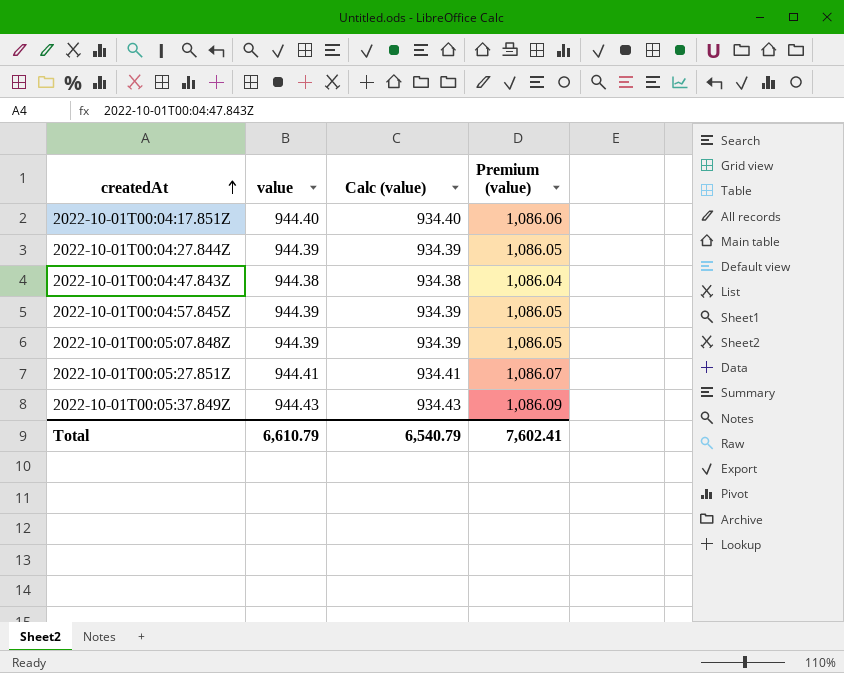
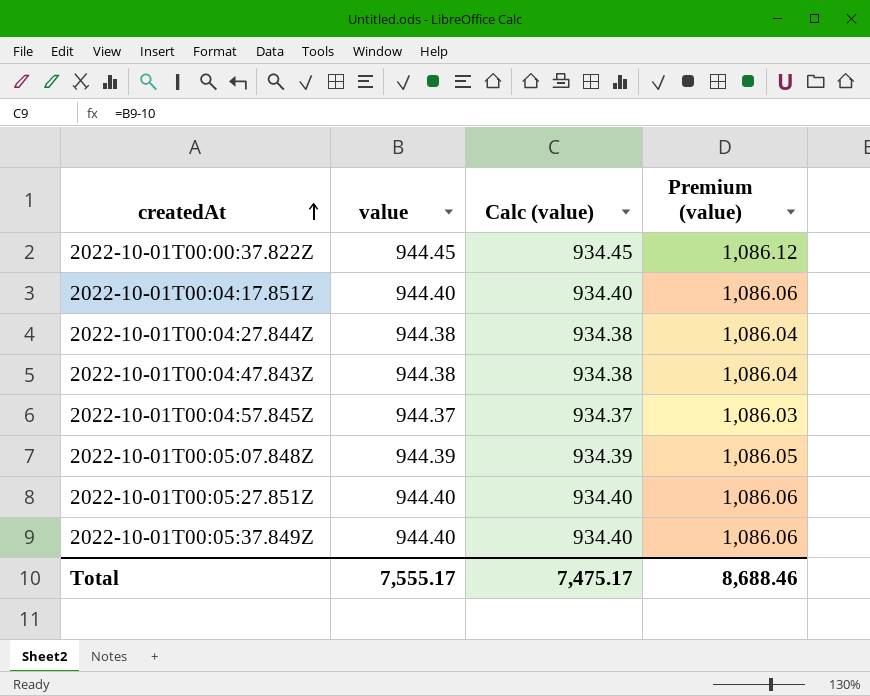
row 2022-10-01T00:00:37.822Z: none -> 944.45 | 934.45 | 1,086.12
2022-10-01T00:04:27.844Z | value: 944.39 -> 944.38
2022-10-01T00:04:27.844Z | Calc (value): 934.39 -> 934.38
2022-10-01T00:04:27.844Z | Premium (value): 1,086.05 -> 1,086.04
2022-10-01T00:04:57.845Z | value: 944.39 -> 944.37
2022-10-01T00:04:57.845Z | Calc (value): 934.39 -> 934.37
2022-10-01T00:04:57.845Z | Premium (value): 1,086.05 -> 1,086.03
2022-10-01T00:05:27.851Z | value: 944.41 -> 944.40
2022-10-01T00:05:27.851Z | Calc (value): 934.41 -> 934.40
2022-10-01T00:05:27.851Z | Premium (value): 1,086.07 -> 1,086.06
2022-10-01T00:05:37.849Z | value: 944.43 -> 944.40
2022-10-01T00:05:37.849Z | Calc (value): 934.43 -> 934.40
2022-10-01T00:05:37.849Z | Premium (value): 1,086.09 -> 1,086.06
Total | value: 6,610.79 -> 7,555.17
Total | Calc (value): 6,540.79 -> 7,475.17
Total | Premium (value): 7,602.41 -> 8,688.46

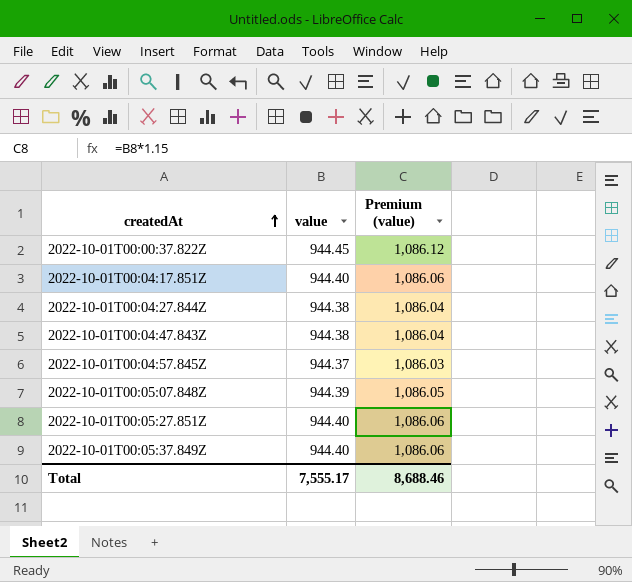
column Calc (value) | formula: [value] - 10 -> none

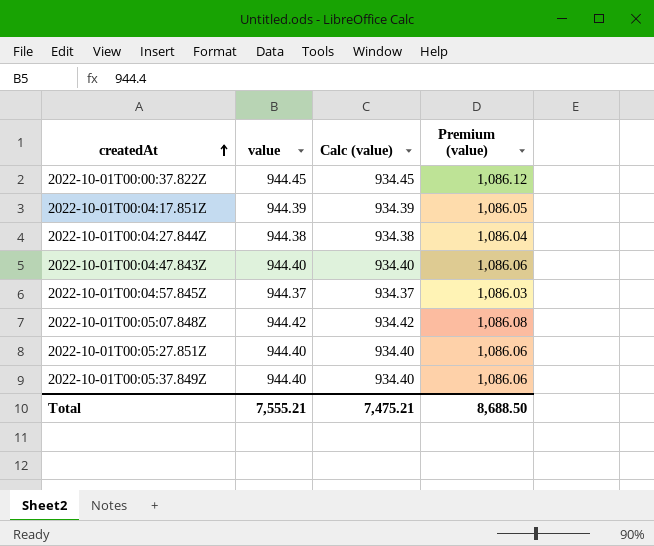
column Calc (value) | formula: none -> [value] - 10
2022-10-01T00:04:17.851Z | value: 944.40 -> 944.39
2022-10-01T00:04:17.851Z | Premium (value): 1,086.06 -> 1,086.05
2022-10-01T00:04:47.843Z | value: 944.38 -> 944.40
2022-10-01T00:04:47.843Z | Premium (value): 1,086.04 -> 1,086.06
2022-10-01T00:05:07.848Z | value: 944.39 -> 944.42
2022-10-01T00:05:07.848Z | Premium (value): 1,086.05 -> 1,086.08
Total | value: 7,555.17 -> 7,555.21
Total | Premium (value): 8,688.46 -> 8,688.50

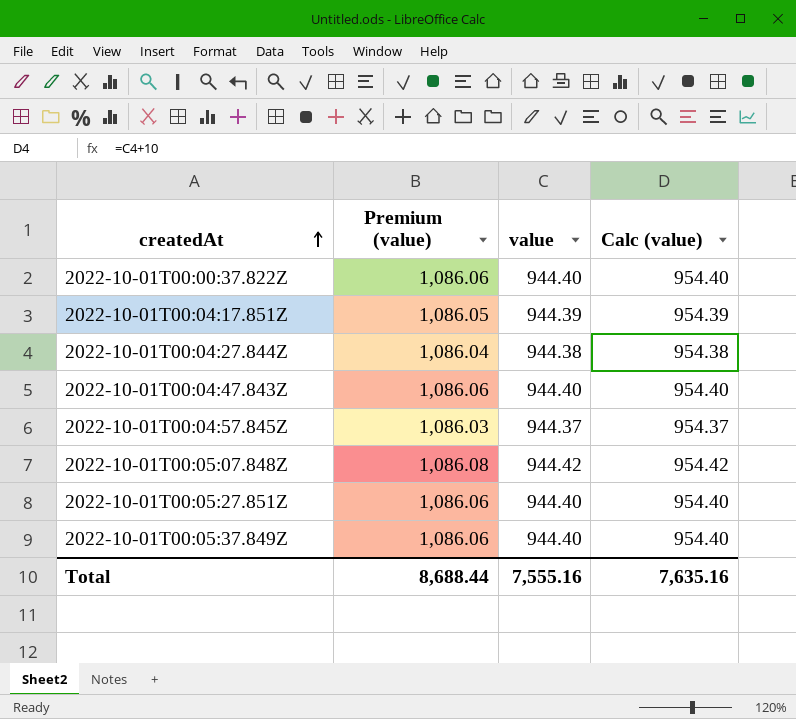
column Premium (value) | position: 4 -> 2
column Calc (value) | formula: [value] - 10 -> [value] + 10
2022-10-01T00:00:37.822Z | Premium (value): 1,086.12 -> 1,086.06
2022-10-01T00:00:37.822Z | value: 944.45 -> 944.40
Total | Premium (value): 8,688.50 -> 8,688.44
Total | value: 7,555.21 -> 7,555.16
Total | Calc (value): 7,475.21 -> 7,635.16

